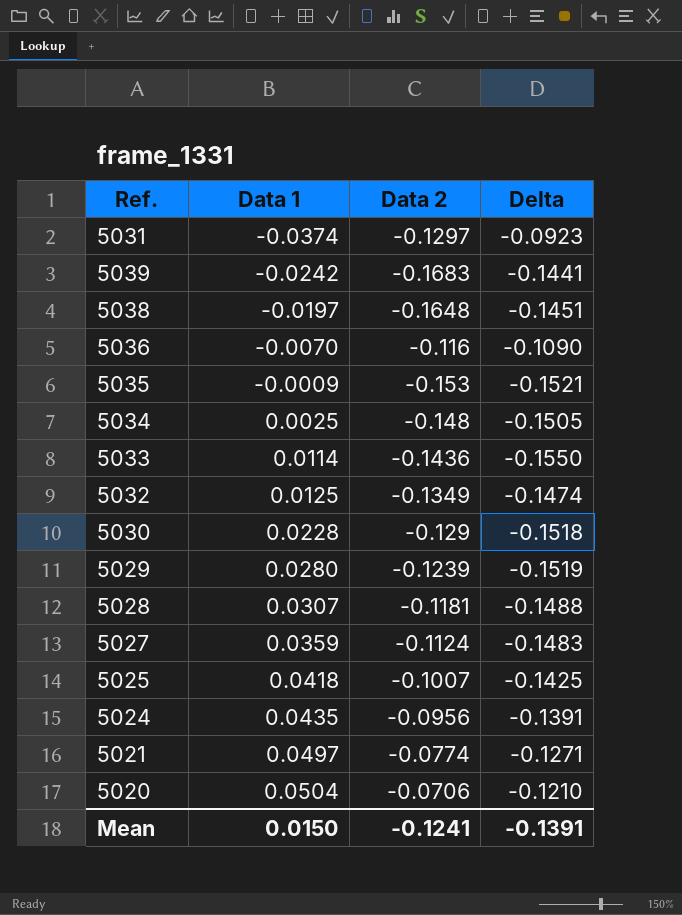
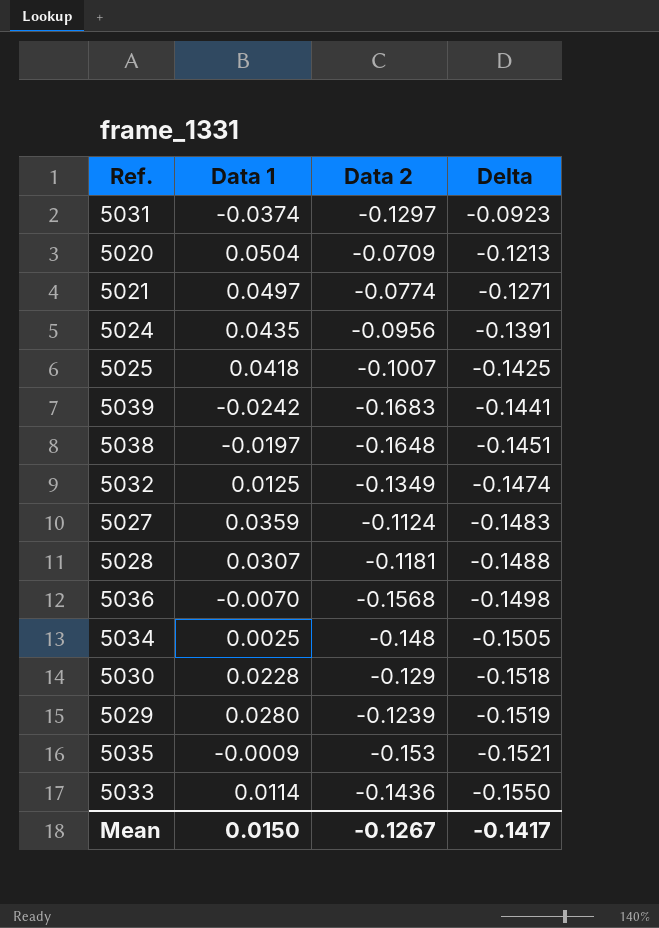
row order: Data 1 ascending -> Delta descending
5020 | Data 2: -0.0706 -> -0.0709
5020 | Delta: -0.1210 -> -0.1213
5036 | Data 2: -0.116 -> -0.1568
5036 | Delta: -0.1090 -> -0.1498
Mean | Data 2: -0.1241 -> -0.1267
Mean | Delta: -0.1391 -> -0.1417

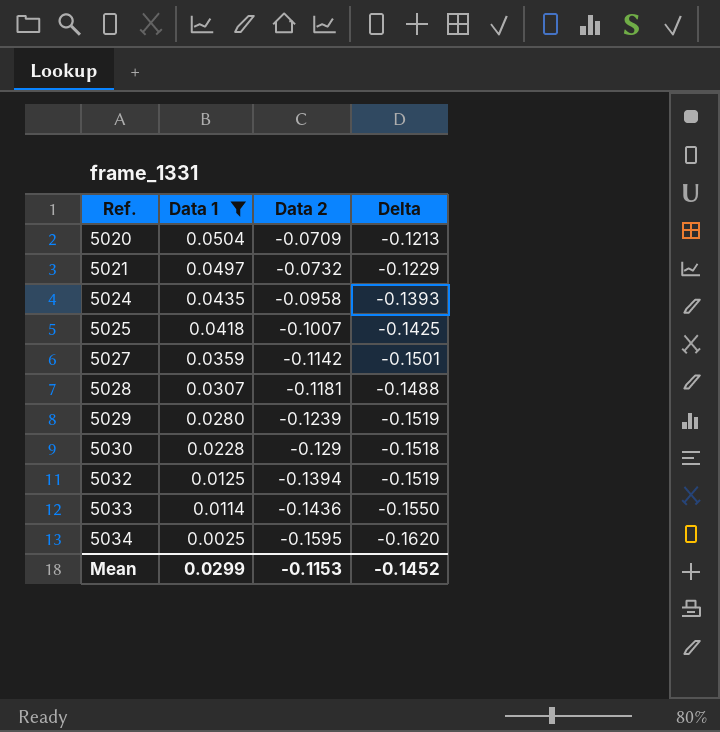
filter: none -> Data 1 >= 0.0025
row order: Delta descending -> Ref. ascending
5021 | Data 2: -0.0774 -> -0.0732
5021 | Delta: -0.1271 -> -0.1229
5024 | Data 2: -0.0956 -> -0.0958
5024 | Delta: -0.1391 -> -0.1393
5027 | Data 2: -0.1124 -> -0.1142
5027 | Delta: -0.1483 -> -0.1501
5032 | Data 2: -0.1349 -> -0.1394
5032 | Delta: -0.1474 -> -0.1519
5034 | Data 2: -0.148 -> -0.1595
5034 | Delta: -0.1505 -> -0.1620
Mean | Data 1: 0.0150 -> 0.0299
Mean | Data 2: -0.1267 -> -0.1153
Mean | Delta: -0.1417 -> -0.1452

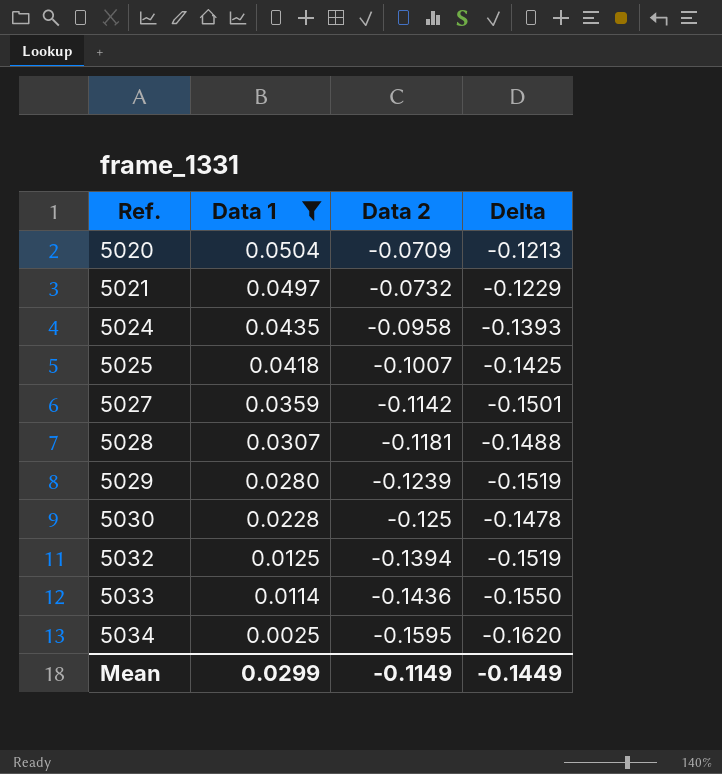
5030 | Data 2: -0.129 -> -0.125
5030 | Delta: -0.1518 -> -0.1478
Mean | Data 2: -0.1153 -> -0.1149
Mean | Delta: -0.1452 -> -0.1449

